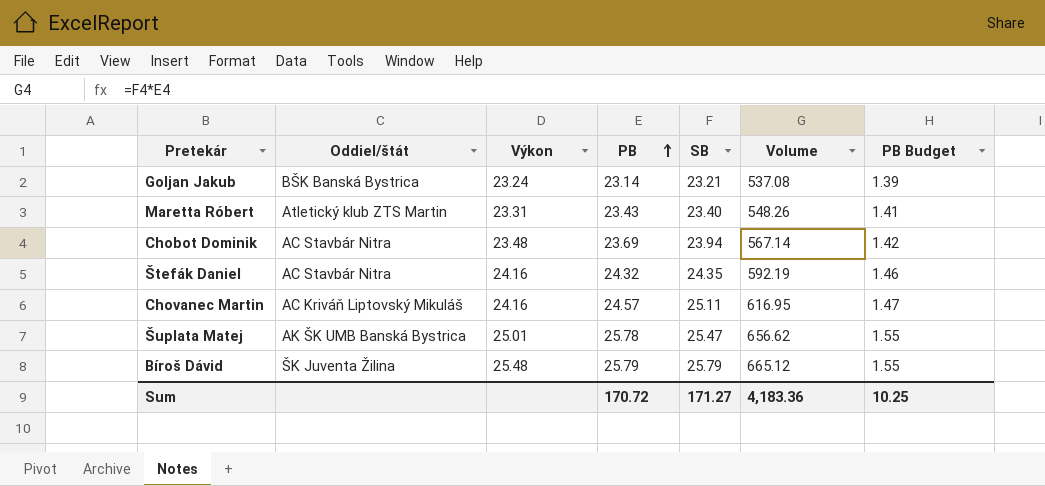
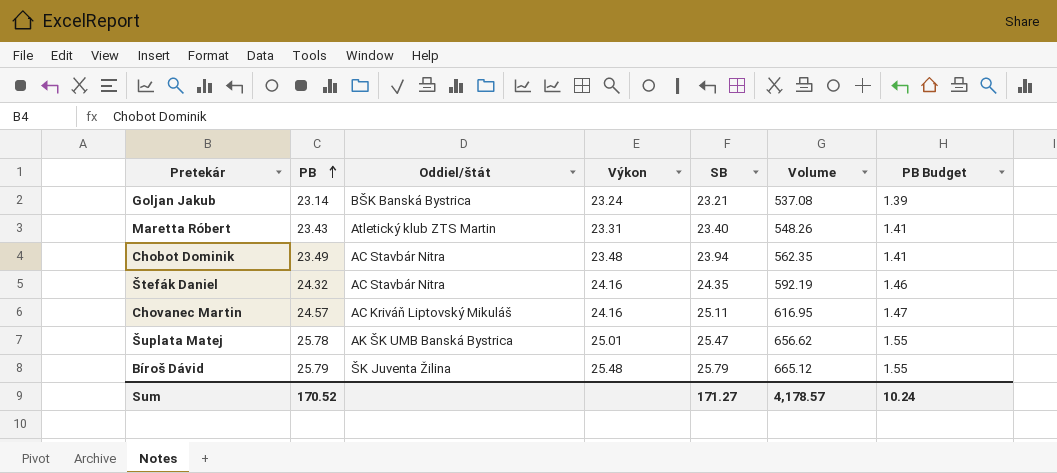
column PB | position: 4 -> 2
Chobot Dominik | PB: 23.69 -> 23.49
Chobot Dominik | Volume: 567.14 -> 562.35
Chobot Dominik | PB Budget: 1.42 -> 1.41
Sum | PB: 170.72 -> 170.52
Sum | Volume: 4,183.36 -> 4,178.57
Sum | PB Budget: 10.25 -> 10.24

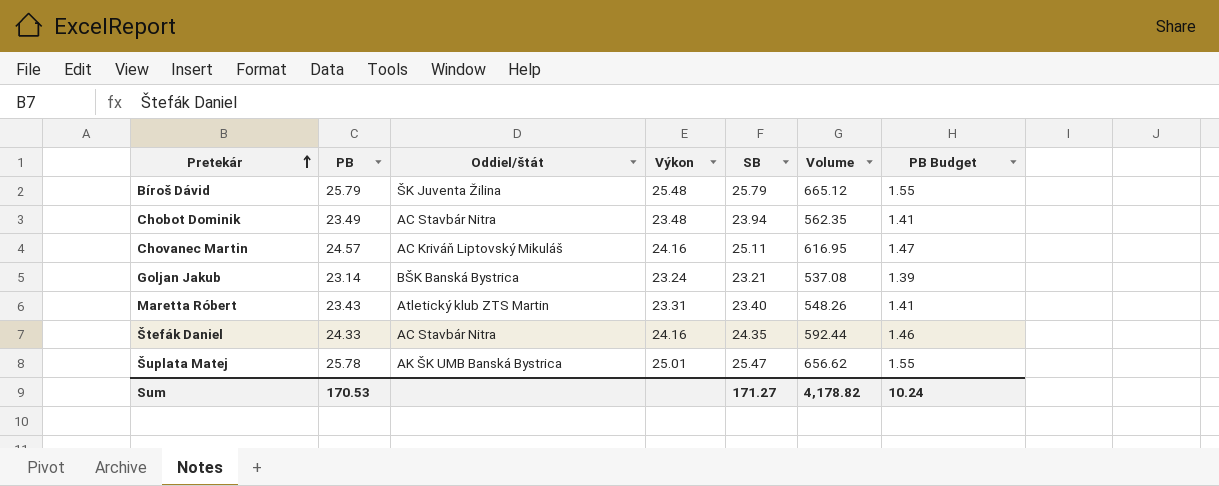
row order: PB ascending -> Pretekár ascending
Štefák Daniel | PB: 24.32 -> 24.33
Štefák Daniel | Volume: 592.19 -> 592.44
Sum | PB: 170.52 -> 170.53
Sum | Volume: 4,178.57 -> 4,178.82

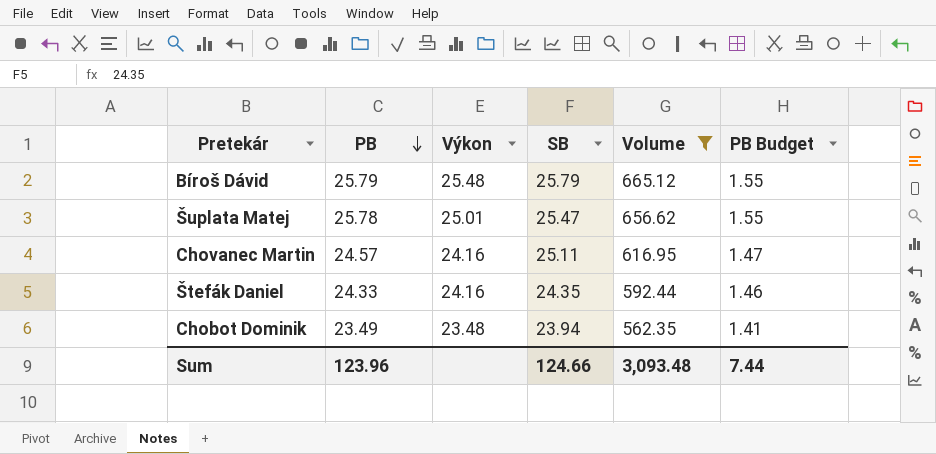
filter: none -> Volume >= 562.35
row order: Pretekár ascending -> PB descending
column Oddiel/štát | position: 3 -> none
Sum | PB: 170.53 -> 123.96
Sum | SB: 171.27 -> 124.66
Sum | Volume: 4,178.82 -> 3,093.48
Sum | PB Budget: 10.24 -> 7.44

